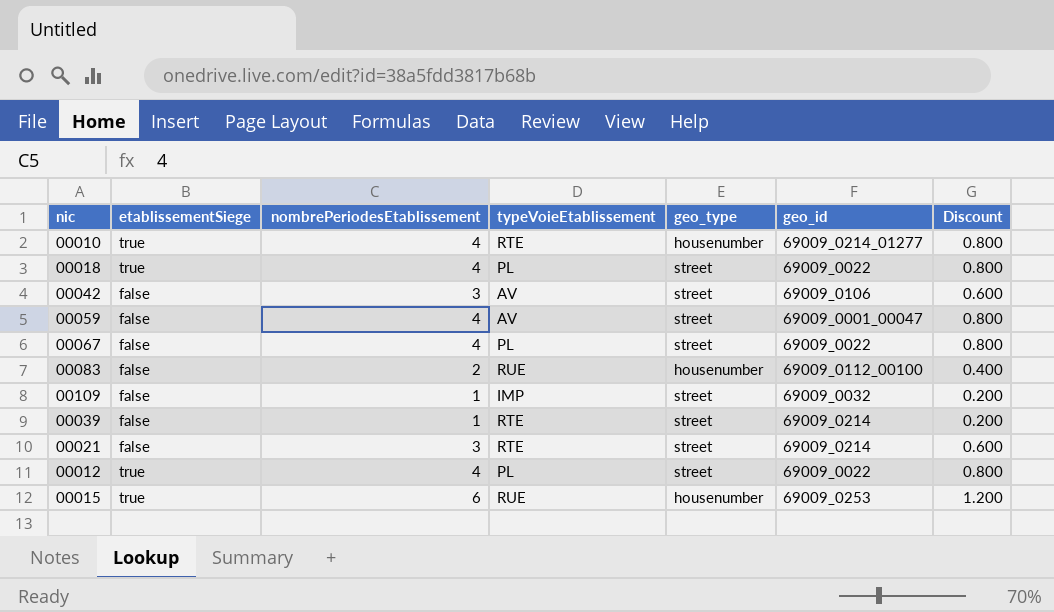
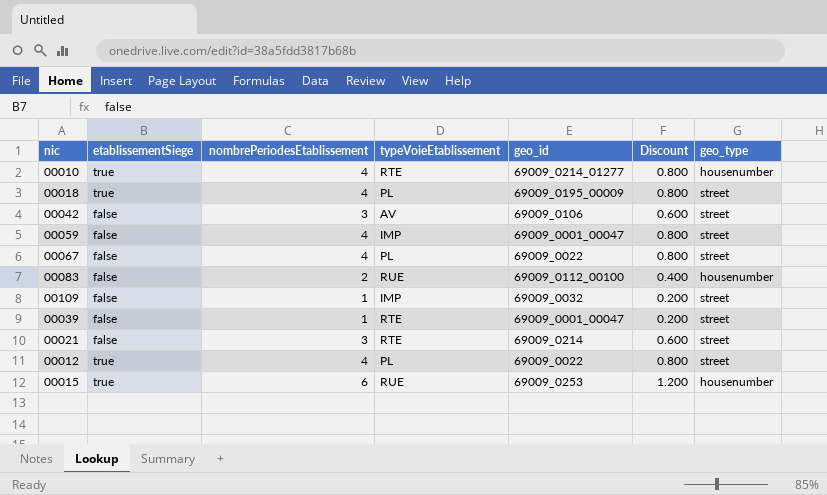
column geo_type | position: 5 -> 7
00018 | geo_id: 69009_0022 -> 69009_0195_00009
00059 | typeVoieEtablissement: AV -> IMP
00039 | geo_id: 69009_0214 -> 69009_0001_00047

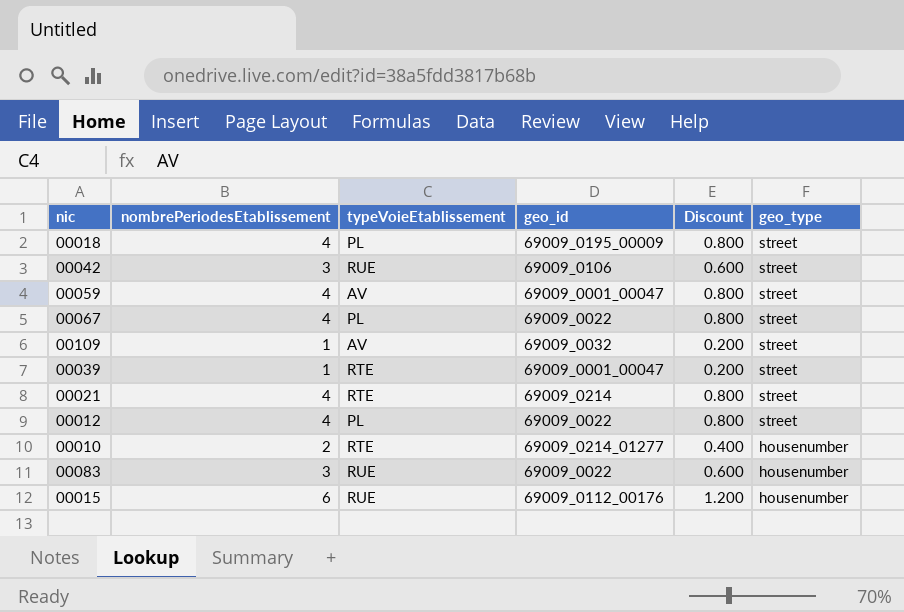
row order: none -> geo_type descending
column etablissementSiege | position: 2 -> none
00042 | typeVoieEtablissement: AV -> RUE
00059 | typeVoieEtablissement: IMP -> AV
00109 | typeVoieEtablissement: IMP -> AV
00021 | nombrePeriodesEtablissement: 3 -> 4
00021 | Discount: 0.600 -> 0.800
00010 | nombrePeriodesEtablissement: 4 -> 2
00010 | Discount: 0.800 -> 0.400
00083 | nombrePeriodesEtablissement: 2 -> 3
00083 | geo_id: 69009_0112_00100 -> 69009_0022
00083 | Discount: 0.400 -> 0.600
00015 | geo_id: 69009_0253 -> 69009_0112_00176

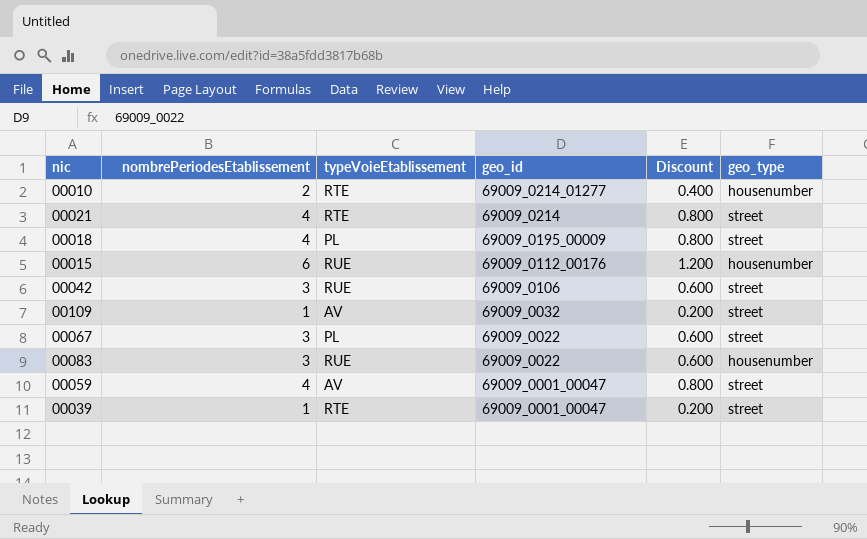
row order: geo_type descending -> geo_id descending
row 00012: 4 | PL | 69009_0022 | 0.800 | street -> none
00067 | nombrePeriodesEtablissement: 4 -> 3
00067 | Discount: 0.800 -> 0.600

